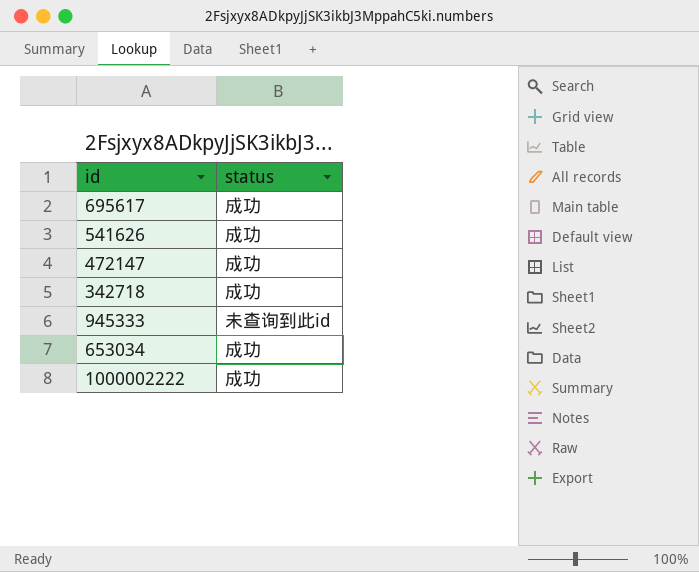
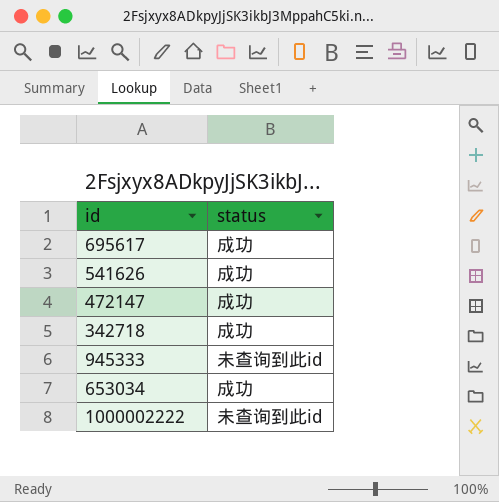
1000002222 | status: 成功 -> 未查询到此id

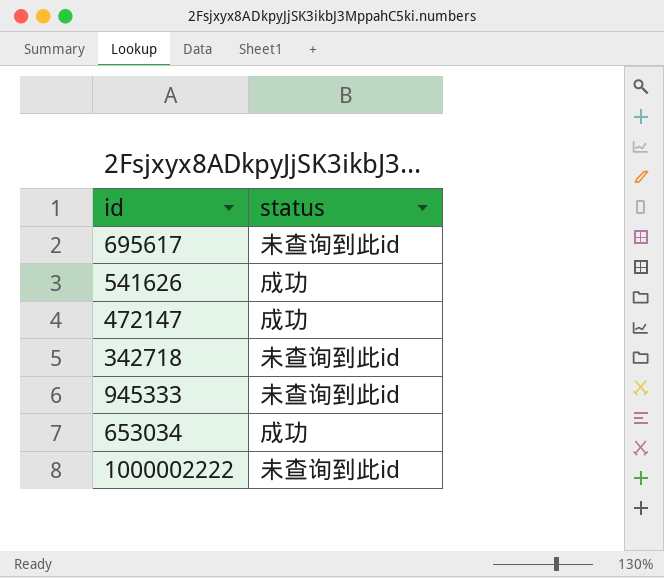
695617 | status: 成功 -> 未查询到此id
342718 | status: 成功 -> 未查询到此id

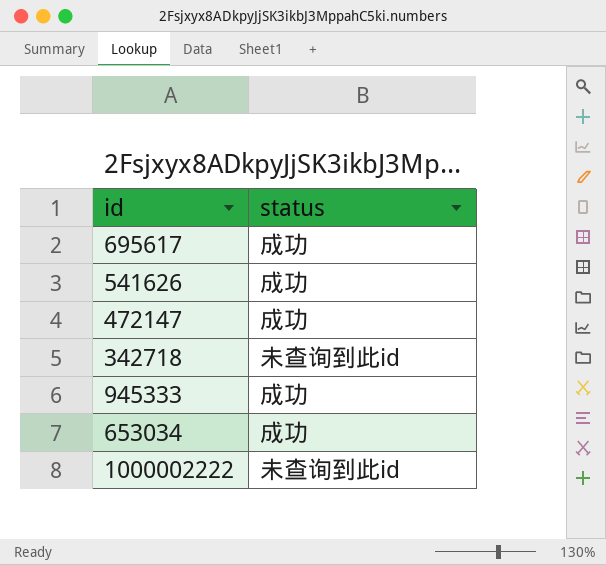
695617 | status: 未查询到此id -> 成功
945333 | status: 未查询到此id -> 成功

